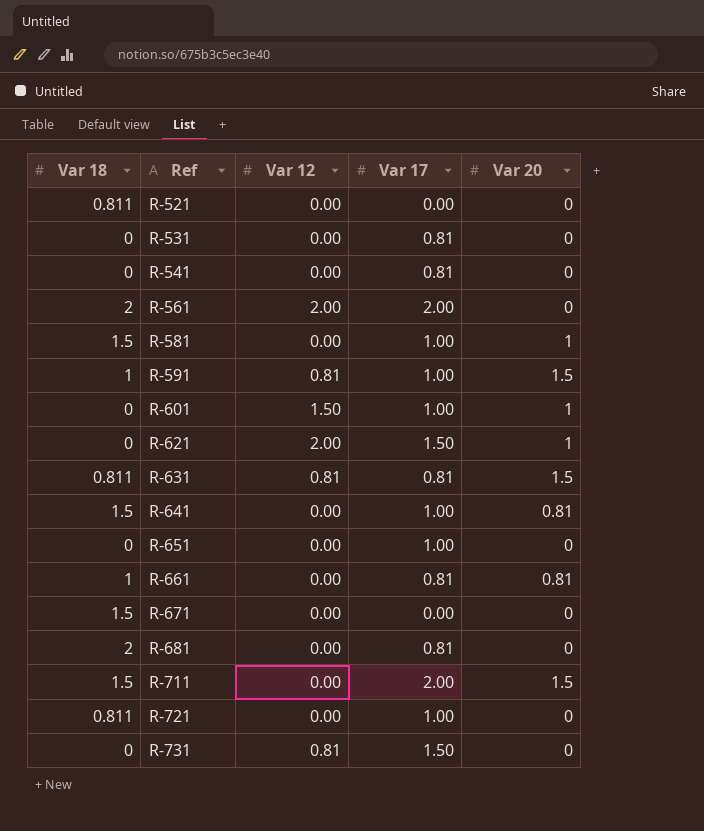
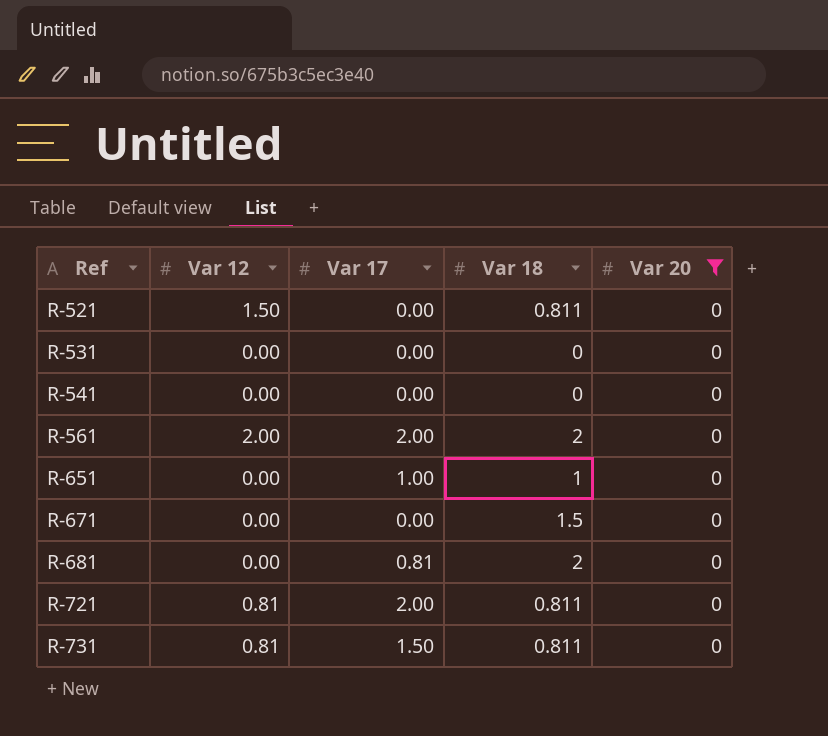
filter: none -> Var 20 = 0
column Var 18 | position: 1 -> 4
R-521 | Var 12: 0.00 -> 1.50
R-531 | Var 17: 0.81 -> 0.00
R-541 | Var 17: 0.81 -> 0.00
R-651 | Var 18: 0 -> 1
R-721 | Var 12: 0.00 -> 0.81
R-721 | Var 17: 1.00 -> 2.00
R-731 | Var 18: 0 -> 0.811

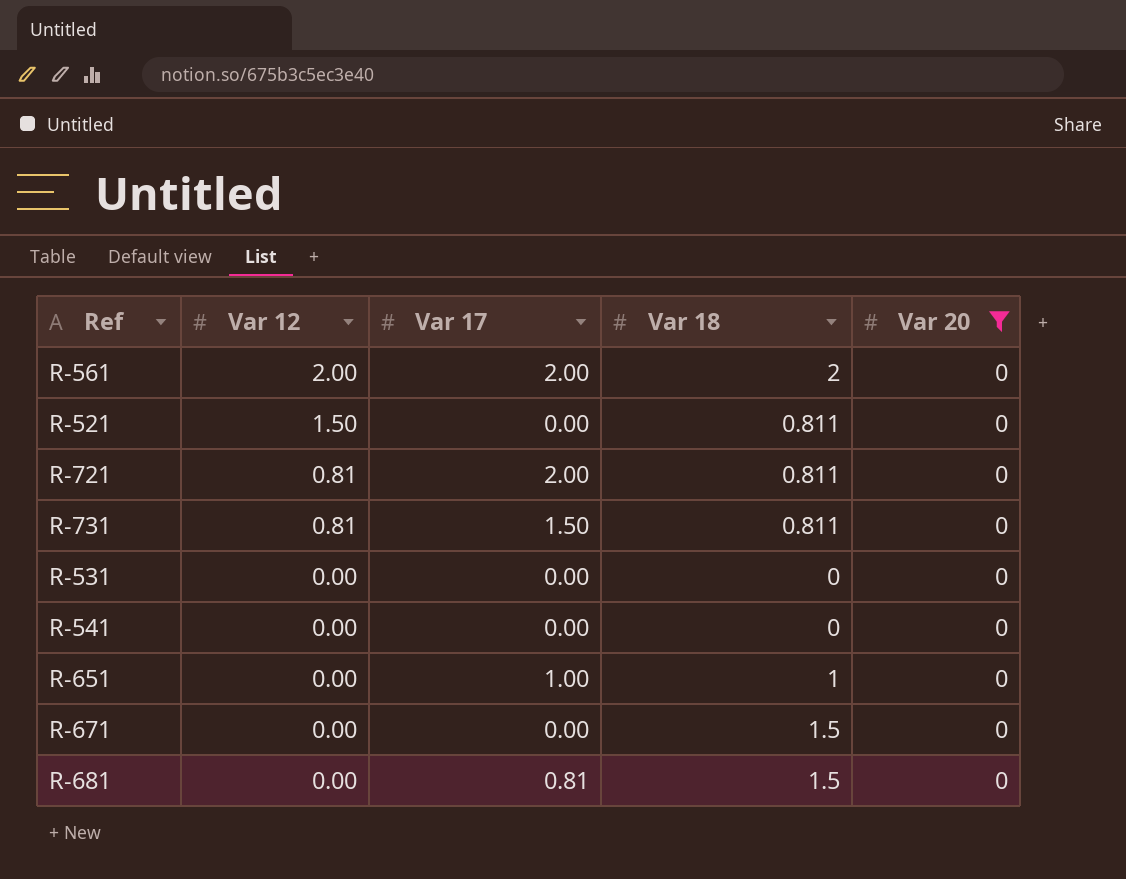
row order: Ref ascending -> Var 12 descending
R-681 | Var 18: 2 -> 1.5

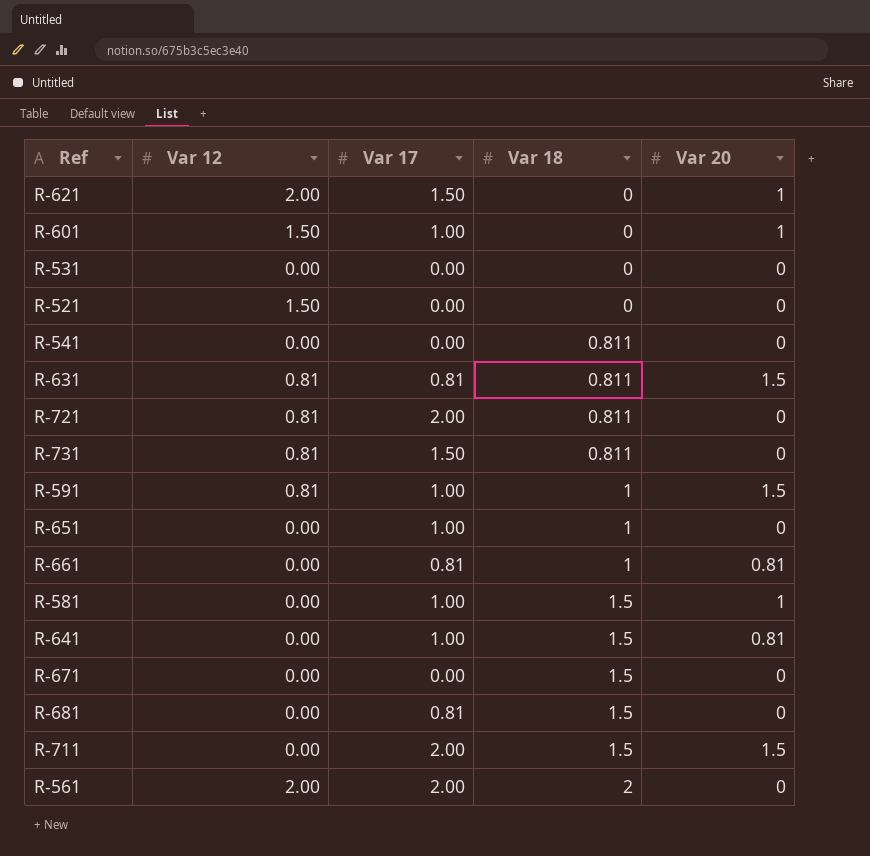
filter: Var 20 = 0 -> none
row order: Var 12 descending -> Var 18 ascending
R-521 | Var 18: 0.811 -> 0
R-541 | Var 18: 0 -> 0.811

